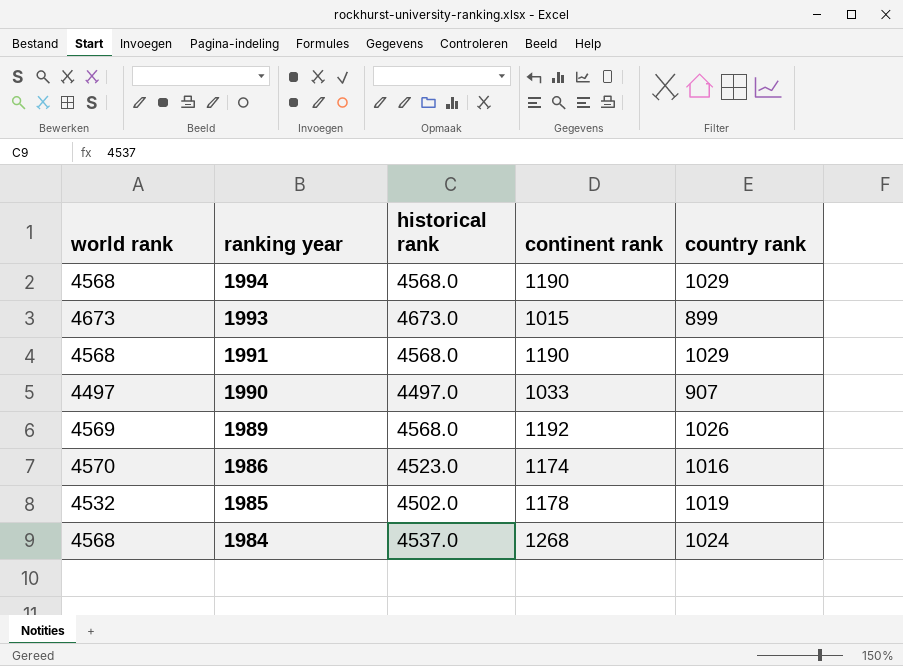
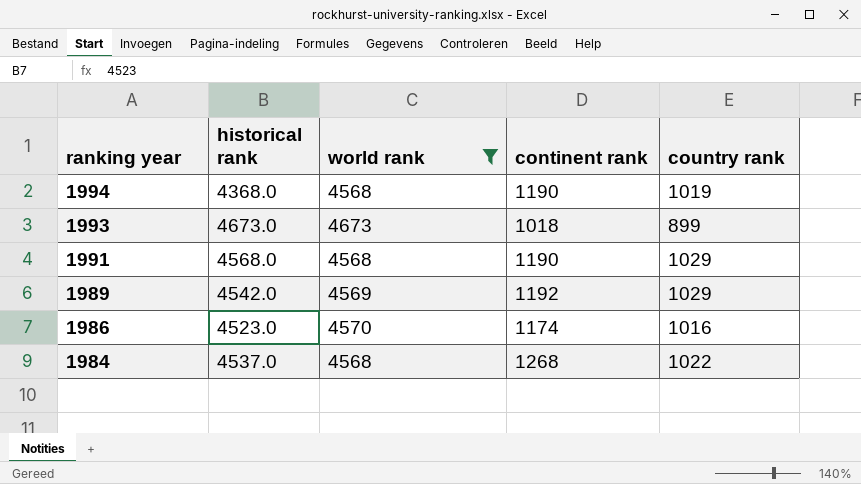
filter: none -> world rank >= 4568
column world rank | position: 1 -> 3
1994 | historical rank: 4568.0 -> 4368.0
1994 | country rank: 1029 -> 1019
1993 | continent rank: 1015 -> 1018
1989 | historical rank: 4568.0 -> 4542.0
1989 | country rank: 1026 -> 1029
1984 | country rank: 1024 -> 1022

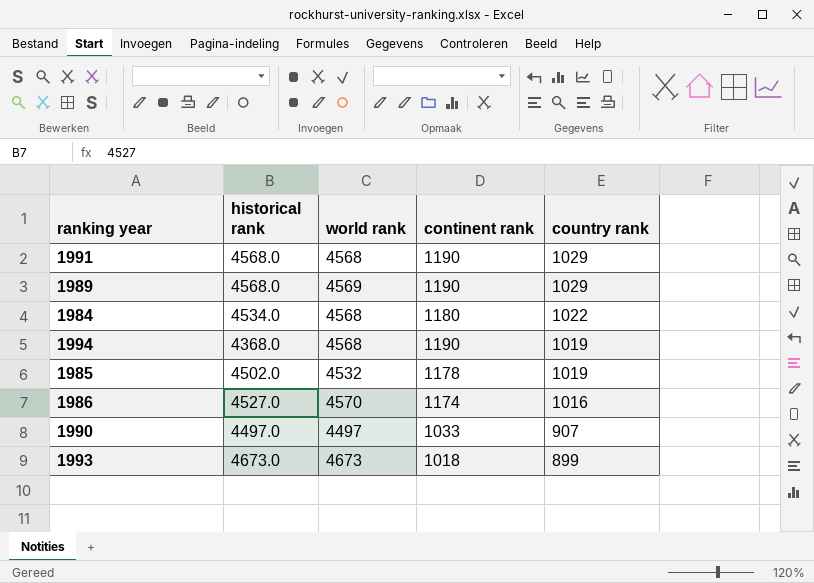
filter: world rank >= 4568 -> none
row order: ranking year descending -> country rank descending
1989 | historical rank: 4542.0 -> 4568.0
1989 | continent rank: 1192 -> 1190
1984 | historical rank: 4537.0 -> 4534.0
1984 | continent rank: 1268 -> 1180
1986 | historical rank: 4523.0 -> 4527.0

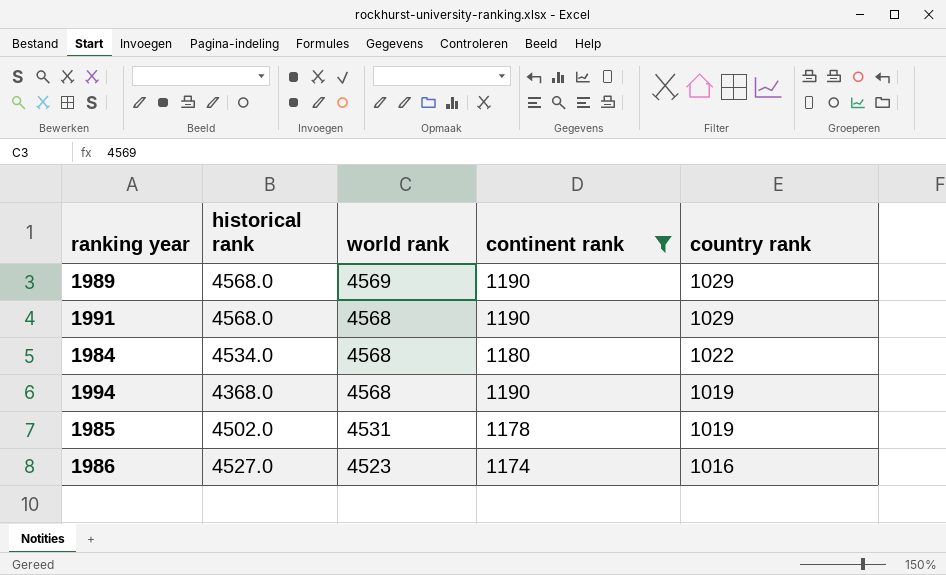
filter: none -> continent rank >= 1174
row order: country rank descending -> world rank descending
1985 | world rank: 4532 -> 4531
1986 | world rank: 4570 -> 4523

